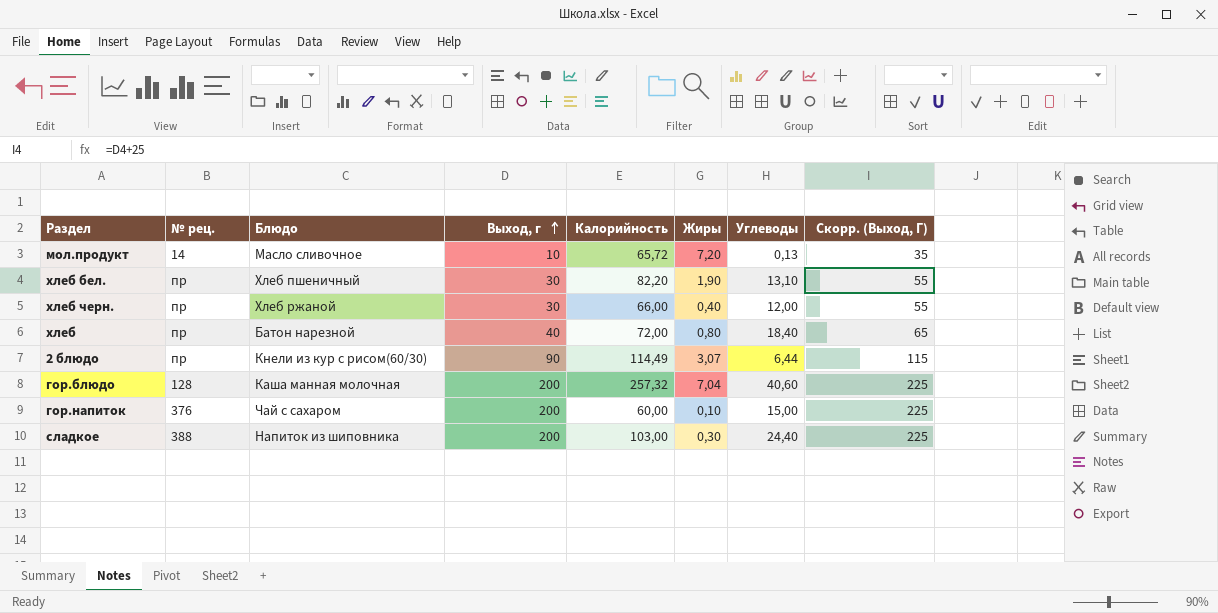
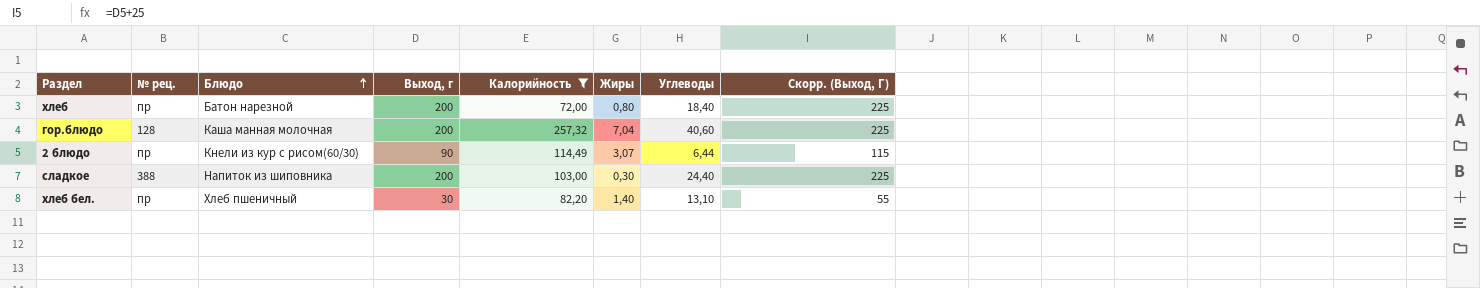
filter: none -> Калорийность >= 72,00
row order: Выход, г ascending -> Блюдо ascending
хлеб | Выход, г: 40 -> 200
хлеб | Скорр. (Выход, Г): 65 -> 225
хлеб бел. | Жиры: 1,90 -> 1,40

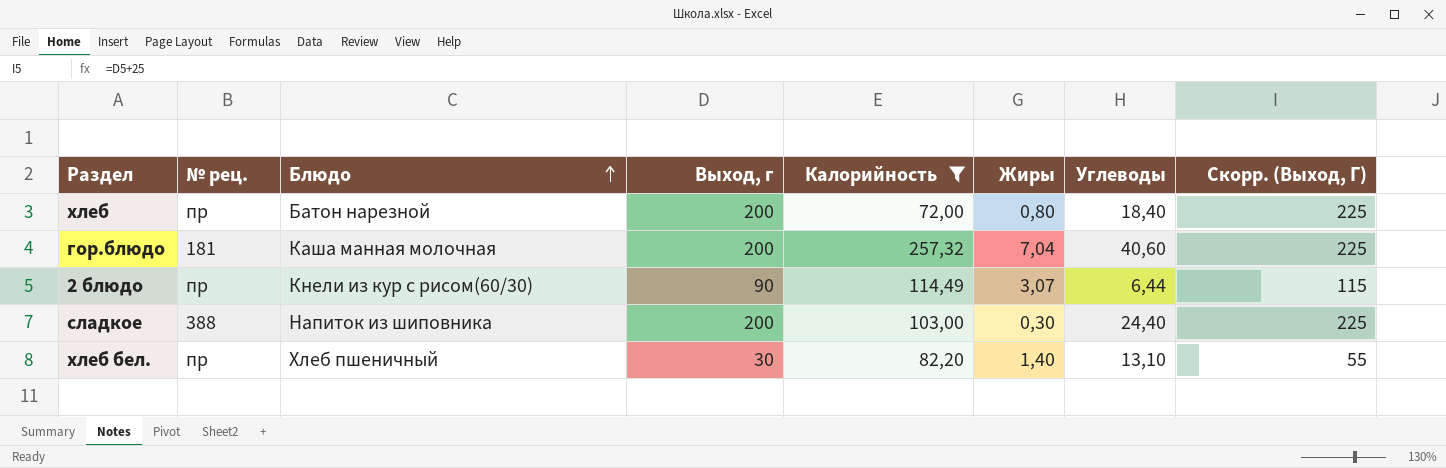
гор.блюдо | № рец.: 128 -> 181

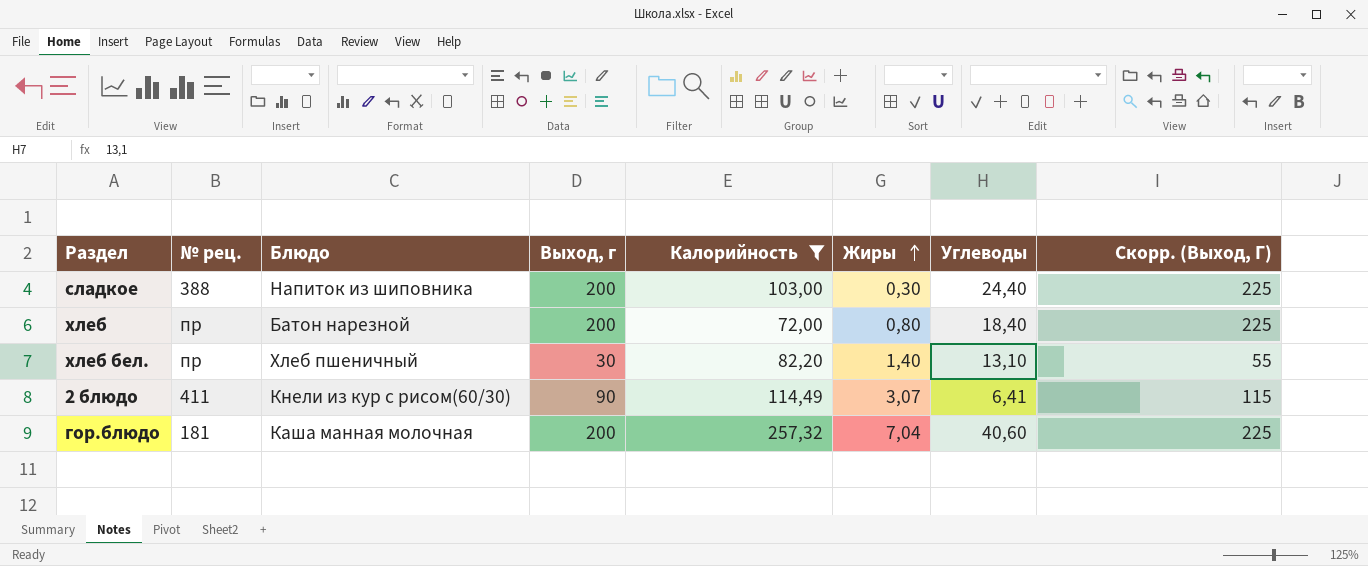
row order: Блюдо ascending -> Жиры ascending
2 блюдо | № рец.: пр -> 411
2 блюдо | Углеводы: 6,44 -> 6,41

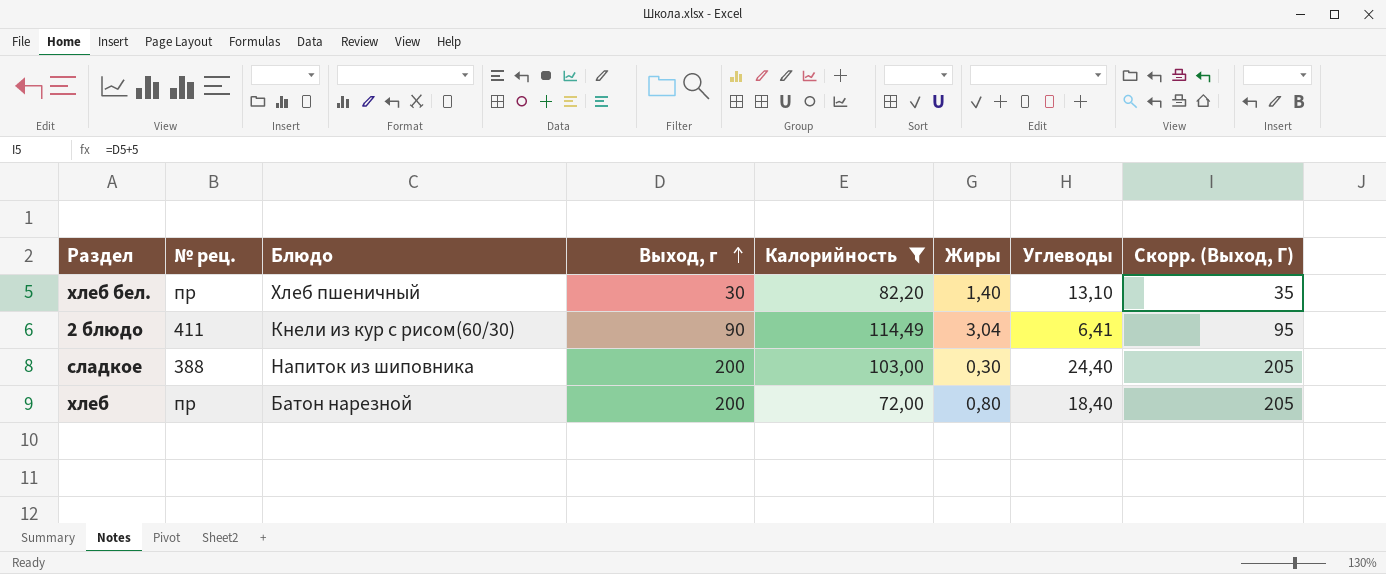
row order: Жиры ascending -> Выход, г ascending
column Скорр. (Выход, Г) | formula: [Выход, г] + 25 -> [Выход, г] + 5
row гор.блюдо: 181 | Каша манная молочная | 200 | 257,32 | 7,04 | 40,60 | 225 -> none
2 блюдо | Жиры: 3,07 -> 3,04

